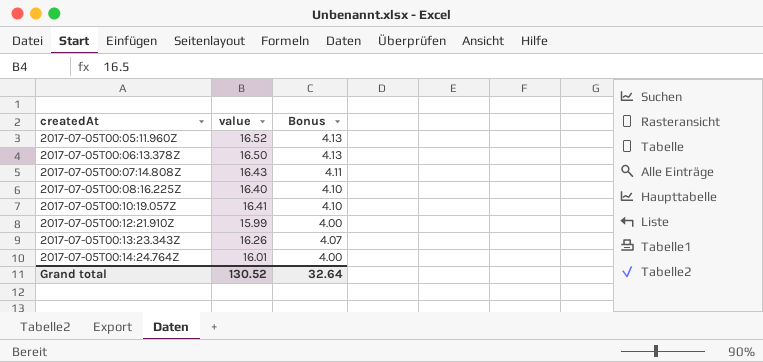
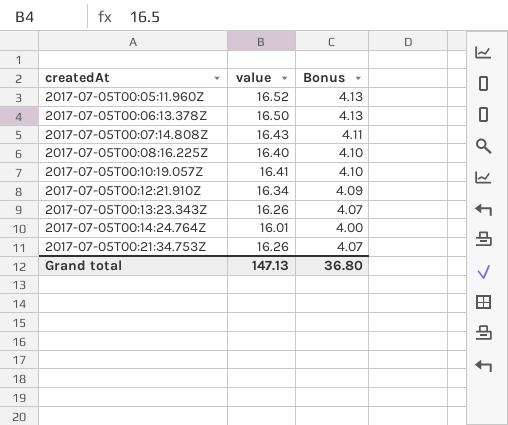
2017-07-05T00:12:21.910Z | value: 15.99 -> 16.34
2017-07-05T00:12:21.910Z | Bonus: 4.00 -> 4.09
row 2017-07-05T00:21:34.753Z: none -> 16.26 | 4.07
Grand total | value: 130.52 -> 147.13
Grand total | Bonus: 32.64 -> 36.80

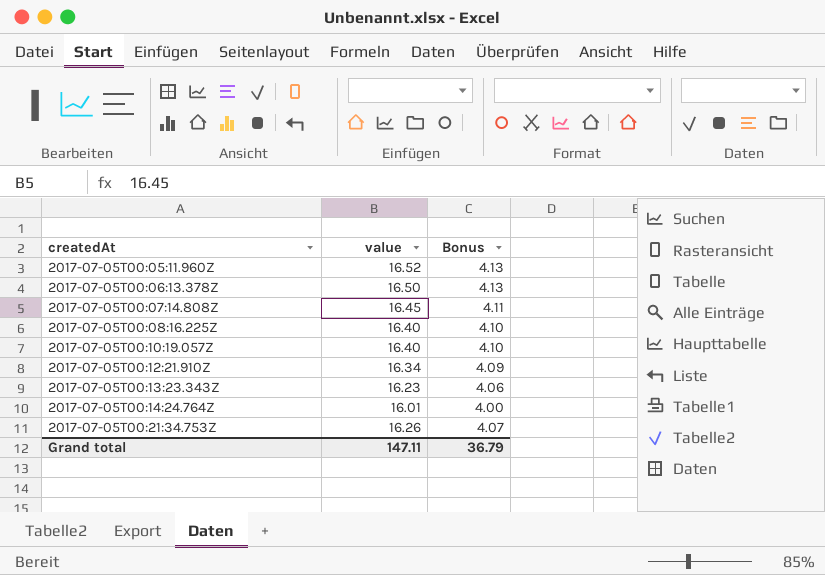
2017-07-05T00:07:14.808Z | value: 16.43 -> 16.45
2017-07-05T00:10:19.057Z | value: 16.41 -> 16.40
2017-07-05T00:13:23.343Z | value: 16.26 -> 16.23
2017-07-05T00:13:23.343Z | Bonus: 4.07 -> 4.06
Grand total | value: 147.13 -> 147.11
Grand total | Bonus: 36.80 -> 36.79

